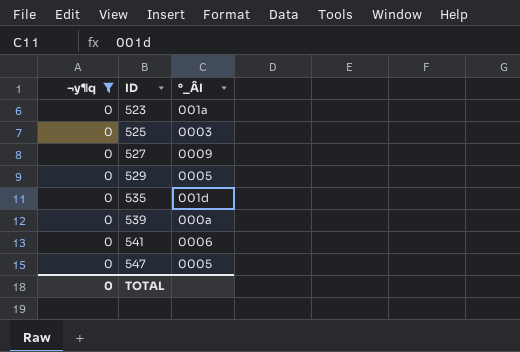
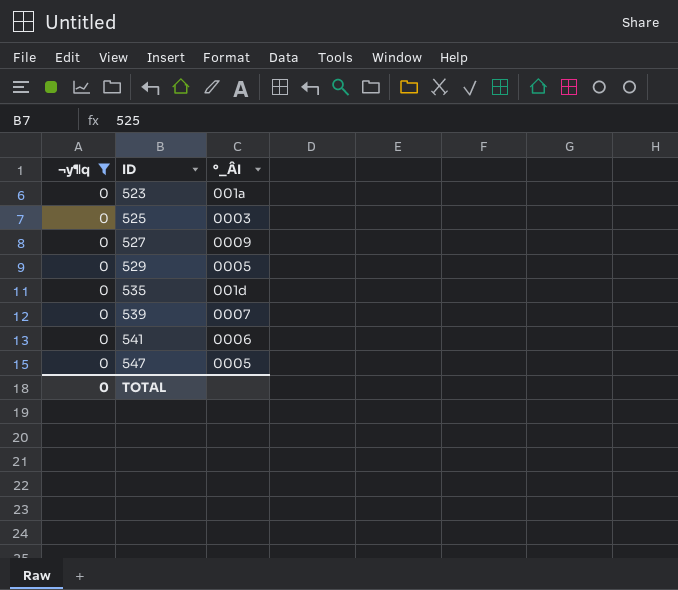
539 | °_ÂI: 000a -> 0007

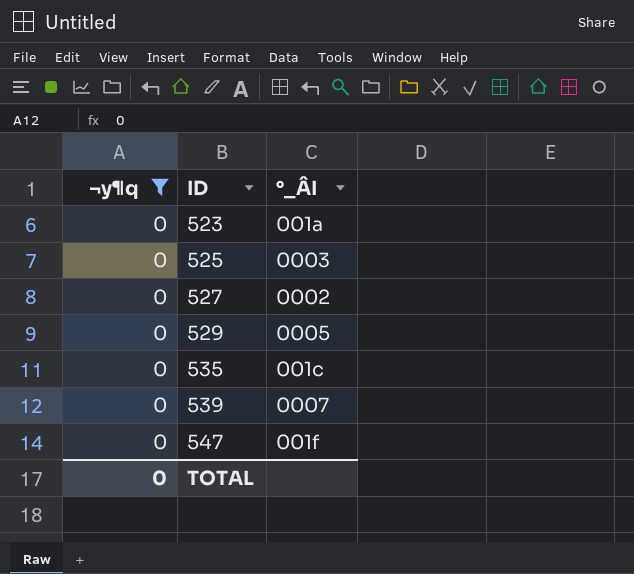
row 541: 0 | 0006 -> none
527 | °_ÂI: 0009 -> 0002
535 | °_ÂI: 001d -> 001c
547 | °_ÂI: 0005 -> 001f

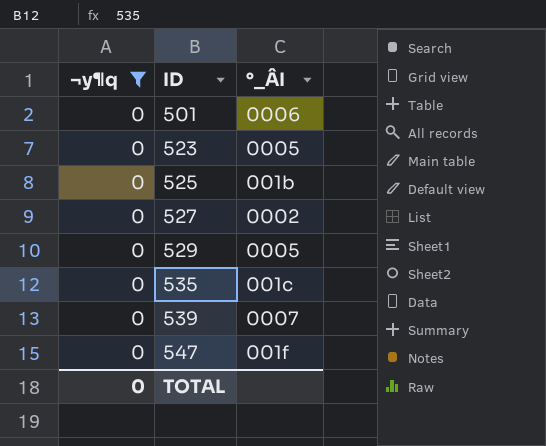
row 501: none -> 0 | 0006
523 | °_ÂI: 001a -> 0005
525 | °_ÂI: 0003 -> 001b

